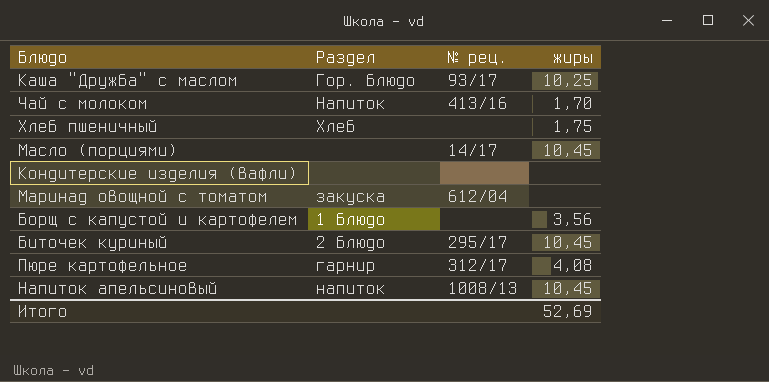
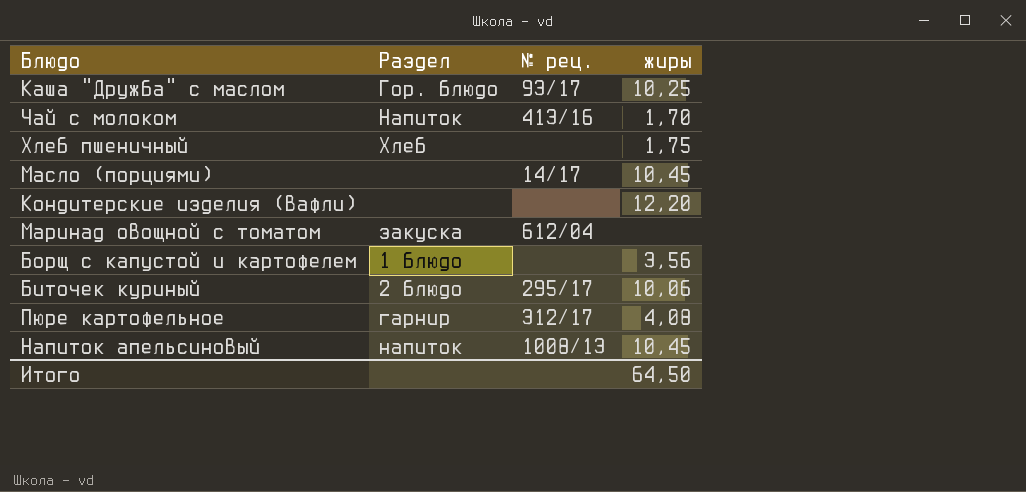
Кондитерские изделия (вафли) | жиры: none -> 12,20
Биточек куриный | жиры: 10,45 -> 10,06
Итого | жиры: 52,69 -> 64,50

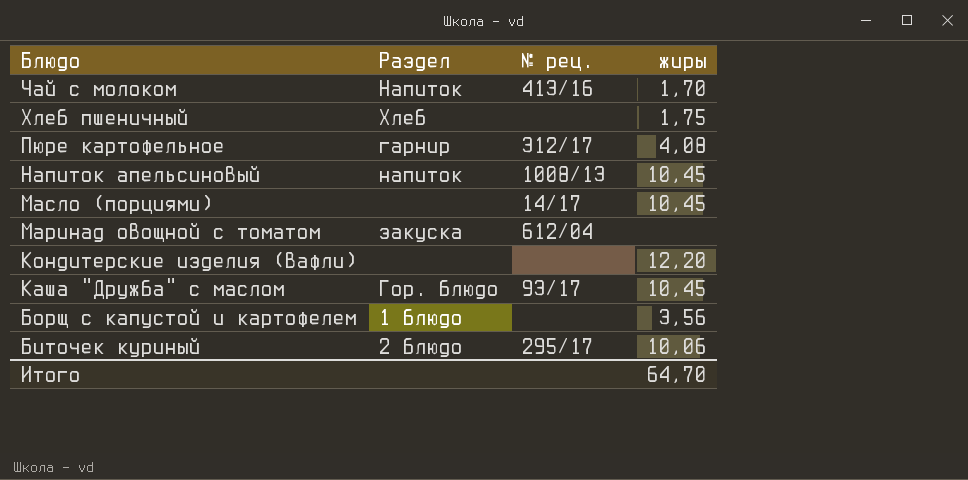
row order: none -> Блюдо descending
Каша "Дружба" с маслом | жиры: 10,25 -> 10,45
Итого | жиры: 64,50 -> 64,70

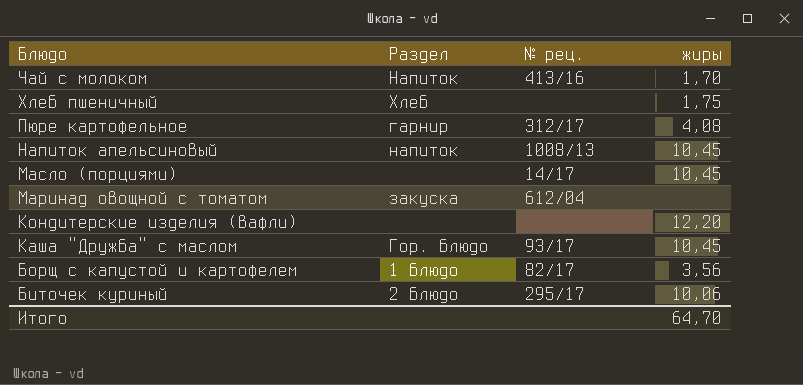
Борщ с капустой и картофелем | № рец.: none -> 82/17

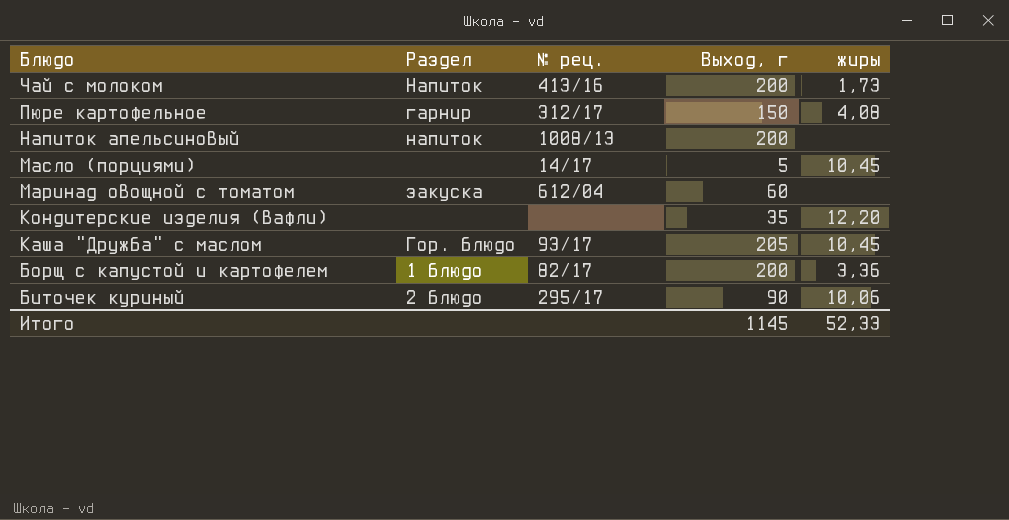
column Выход, г | position: none -> 4
row Хлеб пшеничный: Хлеб | none | 1,75 -> none
Чай с молоком | жиры: 1,70 -> 1,73
Напиток апельсиновый | жиры: 10,45 -> none
Борщ с капустой и картофелем | жиры: 3,56 -> 3,36
Итого | жиры: 64,70 -> 52,33

